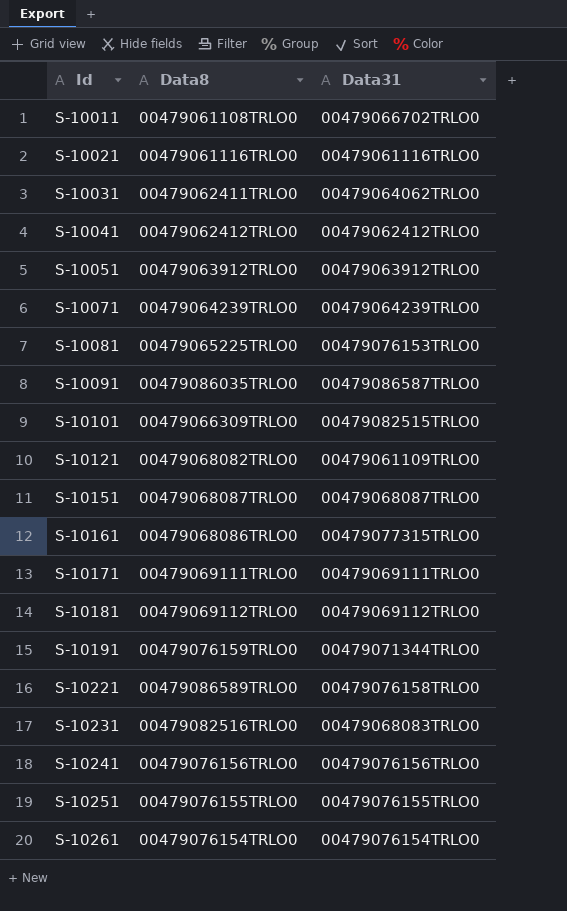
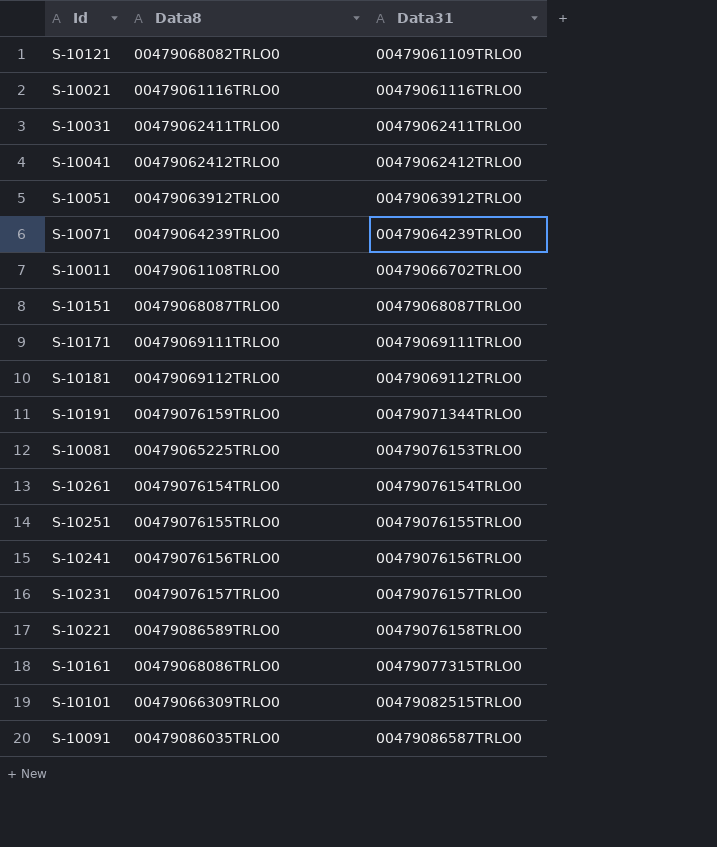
row order: Id ascending -> Data31 ascending
S-10031 | Data31: 00479064062TRLO0 -> 00479062411TRLO0
S-10231 | Data8: 00479082516TRLO0 -> 00479076157TRLO0
S-10231 | Data31: 00479068083TRLO0 -> 00479076157TRLO0

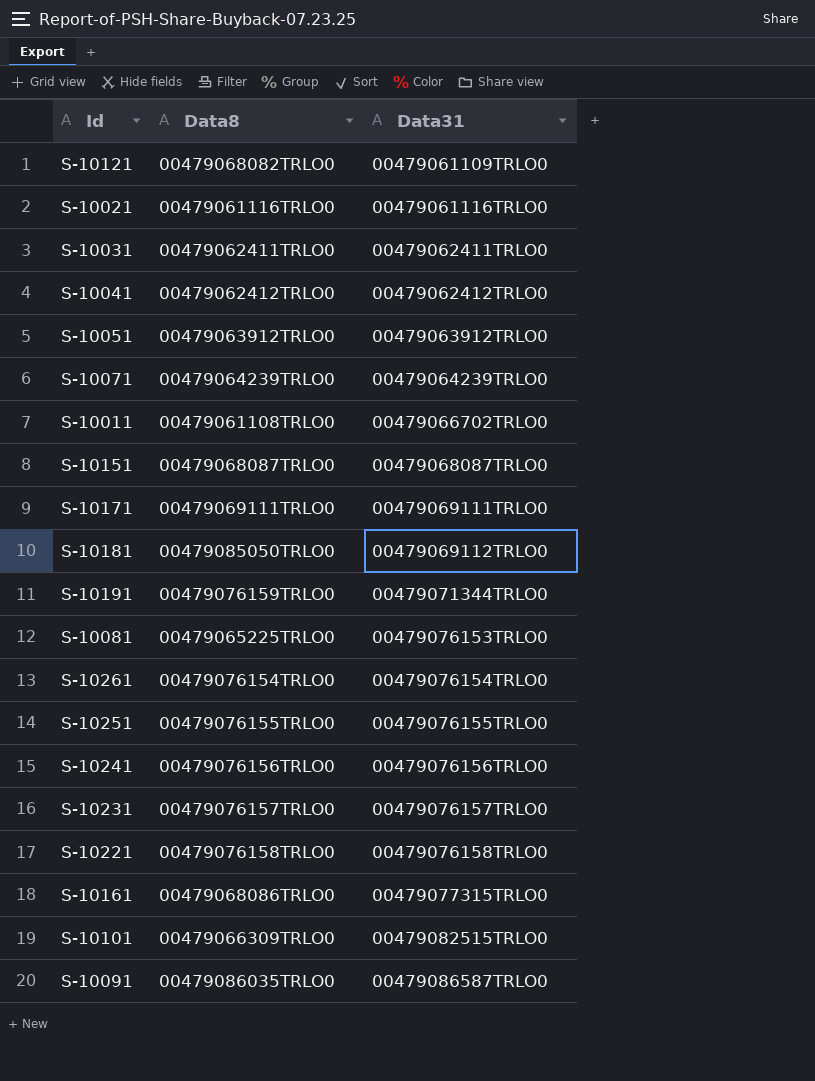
S-10181 | Data8: 00479069112TRLO0 -> 00479085050TRLO0
S-10221 | Data8: 00479086589TRLO0 -> 00479076158TRLO0

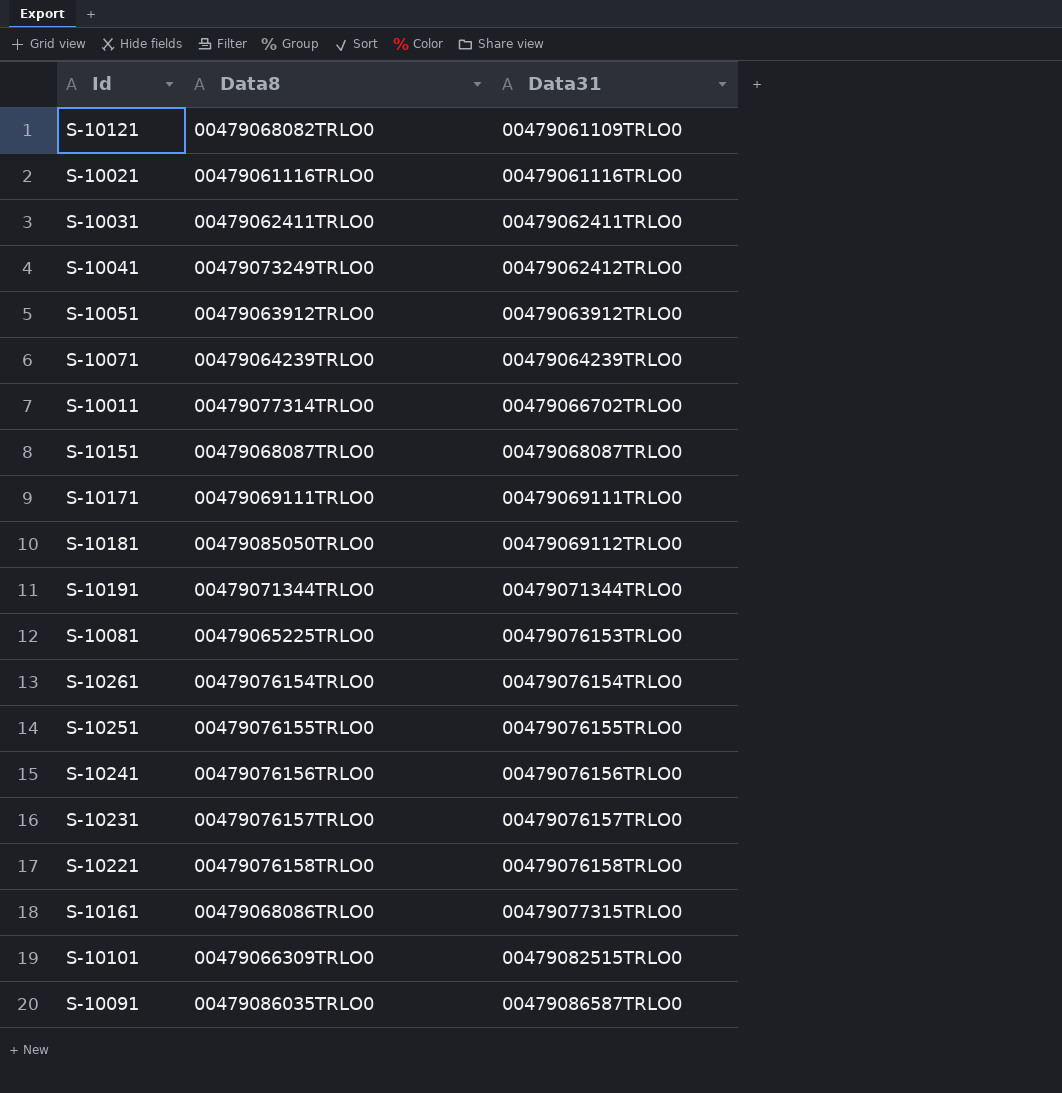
S-10041 | Data8: 00479062412TRLO0 -> 00479073249TRLO0
S-10011 | Data8: 00479061108TRLO0 -> 00479077314TRLO0
S-10191 | Data8: 00479076159TRLO0 -> 00479071344TRLO0

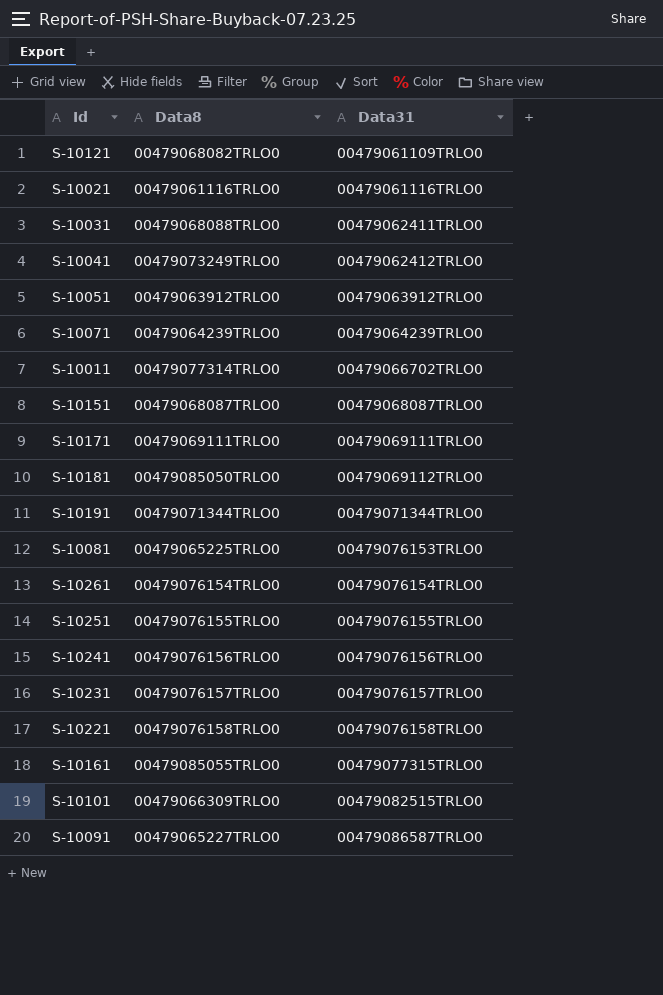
S-10031 | Data8: 00479062411TRLO0 -> 00479068088TRLO0
S-10161 | Data8: 00479068086TRLO0 -> 00479085055TRLO0
S-10091 | Data8: 00479086035TRLO0 -> 00479065227TRLO0

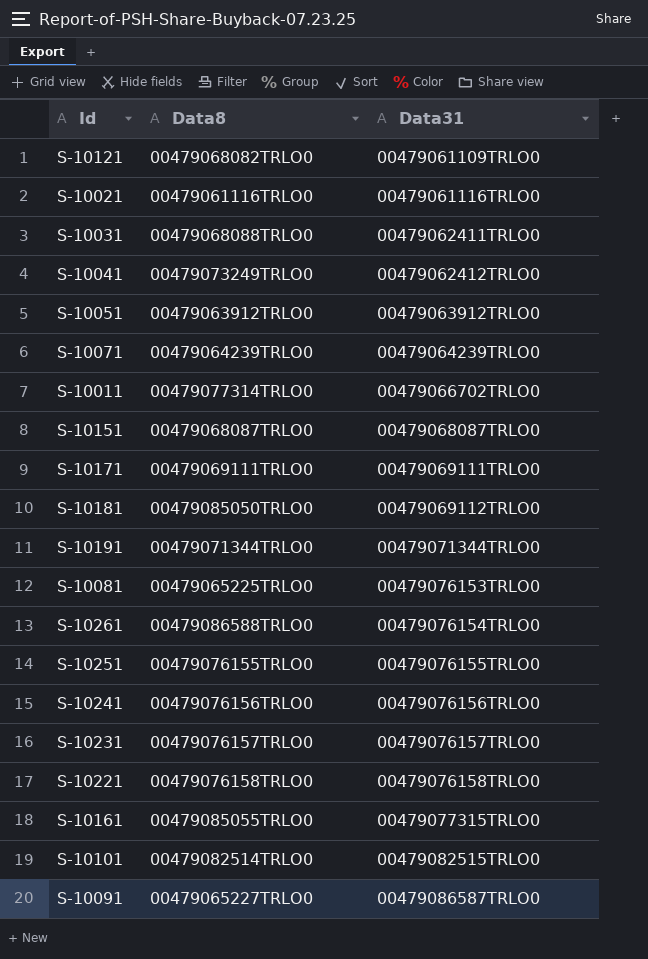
S-10261 | Data8: 00479076154TRLO0 -> 00479086588TRLO0
S-10101 | Data8: 00479066309TRLO0 -> 00479082514TRLO0

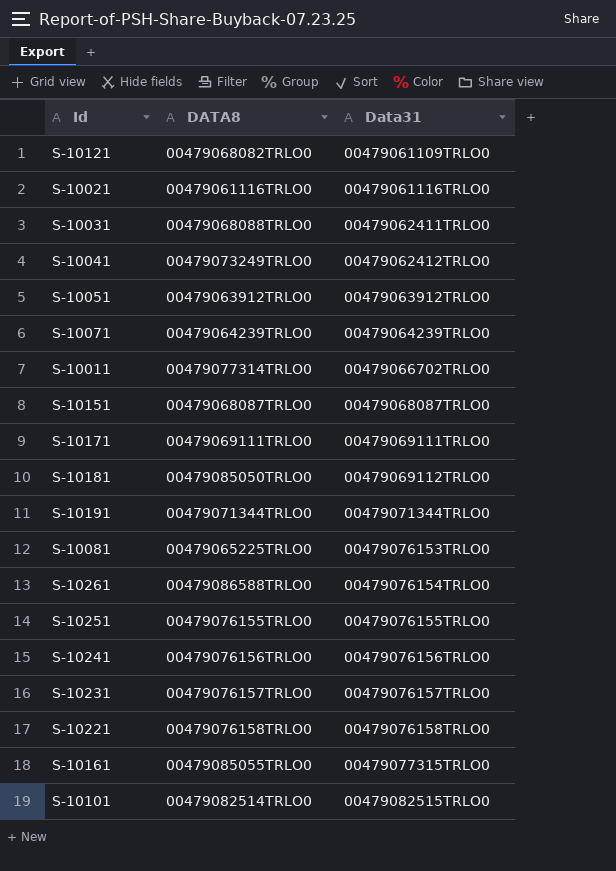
column name: Data8 -> DATA8
row S-10091: 00479065227TRLO0 | 00479086587TRLO0 -> none

